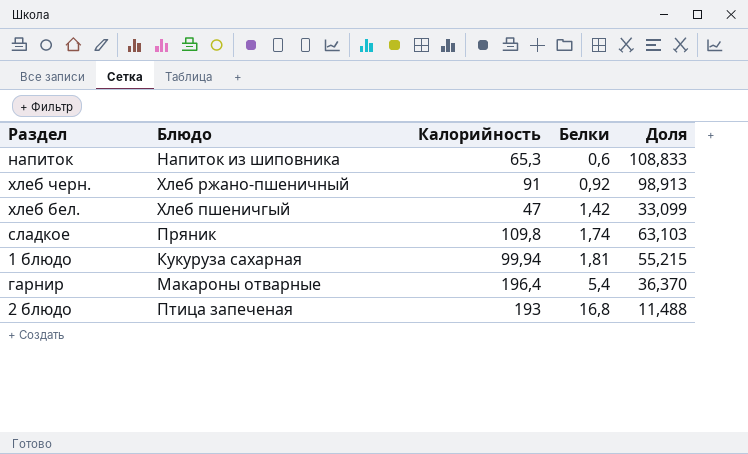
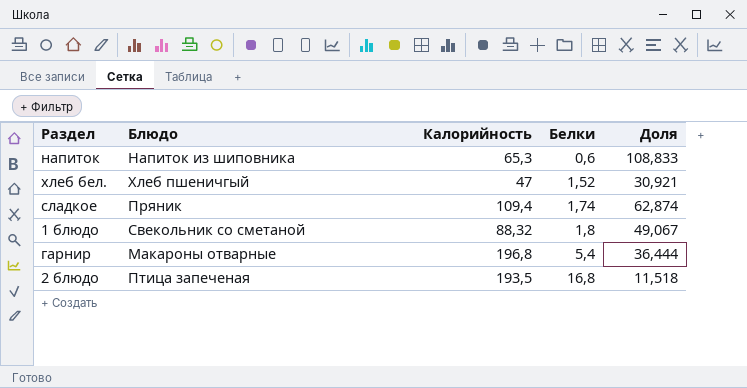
row хлеб черн.: Хлеб ржано-пшеничный | 91 | 0,92 | 98,913 -> none
хлеб бел. | Белки: 1,42 -> 1,52
хлеб бел. | Доля: 33,099 -> 30,921
сладкое | Калорийность: 109,8 -> 109,4
сладкое | Доля: 63,103 -> 62,874
1 блюдо | Блюдо: Кукуруза сахарная -> Свекольник со сметаной
1 блюдо | Калорийность: 99,94 -> 88,32
1 блюдо | Белки: 1,81 -> 1,8
1 блюдо | Доля: 55,215 -> 49,067
гарнир | Калорийность: 196,4 -> 196,8
гарнир | Доля: 36,370 -> 36,444
2 блюдо | Калорийность: 193 -> 193,5
2 блюдо | Доля: 11,488 -> 11,518

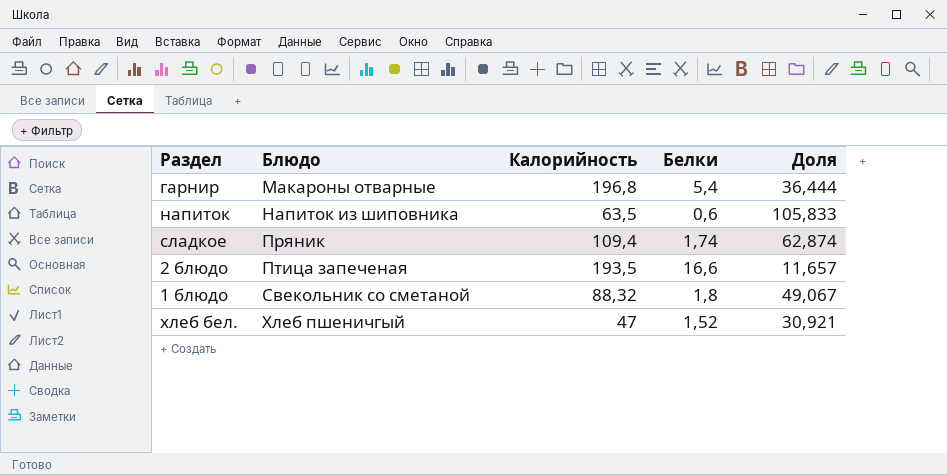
row order: Белки ascending -> Блюдо ascending
напиток | Калорийность: 65,3 -> 63,5
напиток | Доля: 108,833 -> 105,833
2 блюдо | Белки: 16,8 -> 16,6
2 блюдо | Доля: 11,518 -> 11,657

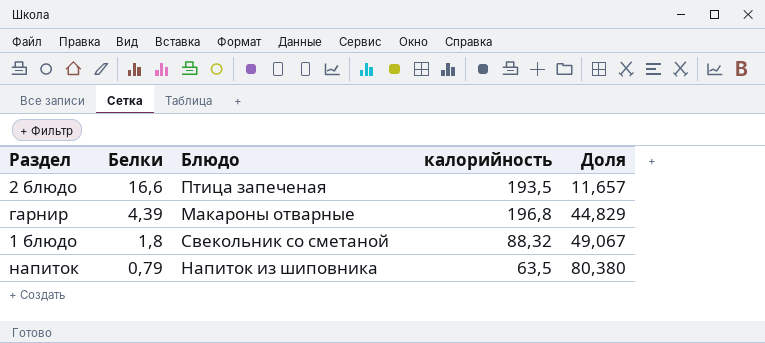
row order: Блюдо ascending -> Белки descending
column Белки | position: 4 -> 2
column name: Калорийность -> калорийность
row сладкое: Пряник | 109,4 | 1,74 | 62,874 -> none
row хлеб бел.: Хлеб пшеничгый | 47 | 1,52 | 30,921 -> none
гарнир | Белки: 5,4 -> 4,39
гарнир | Доля: 36,444 -> 44,829
напиток | Белки: 0,6 -> 0,79
напиток | Доля: 105,833 -> 80,380

